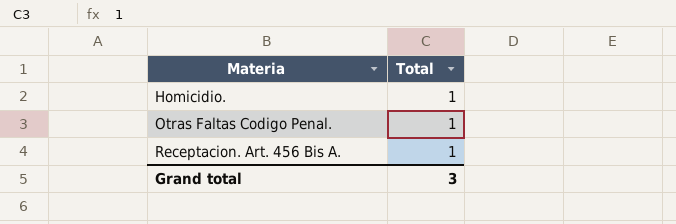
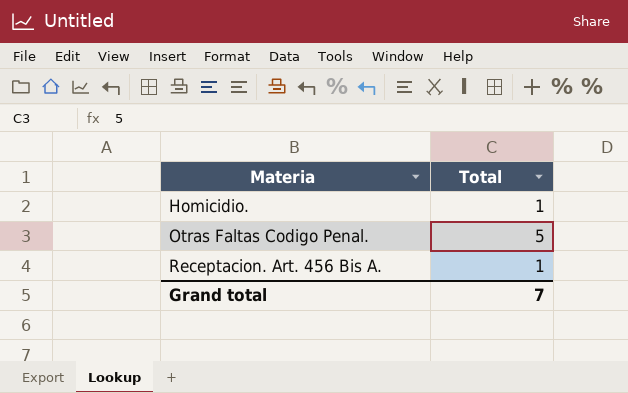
Otras Faltas Codigo Penal. | Total: 1 -> 5
Grand total | Total: 3 -> 7

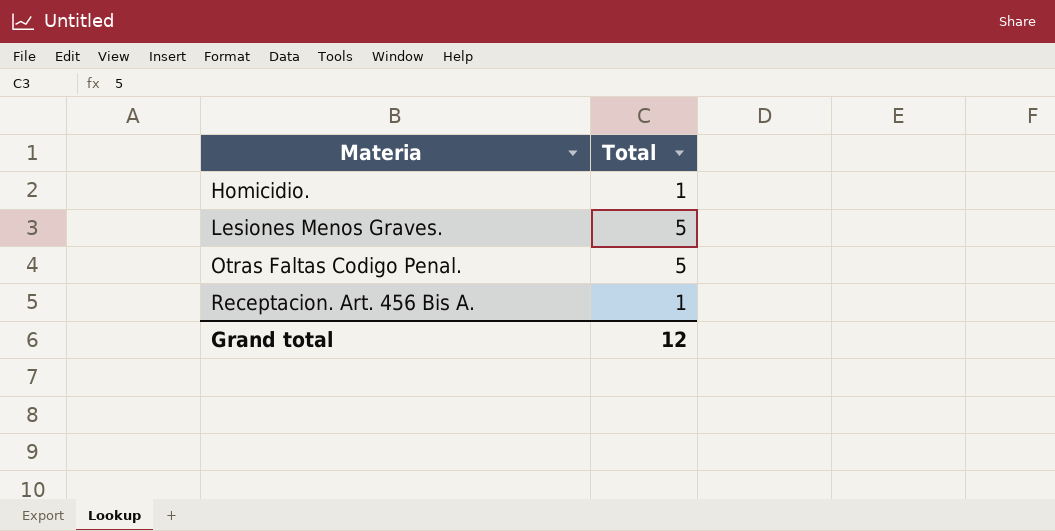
row Lesiones Menos Graves.: none -> 5
Grand total | Total: 7 -> 12

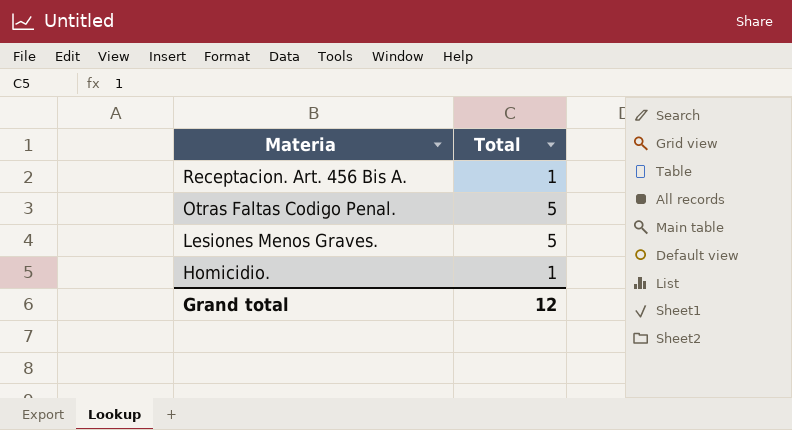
row order: Materia ascending -> Materia descending

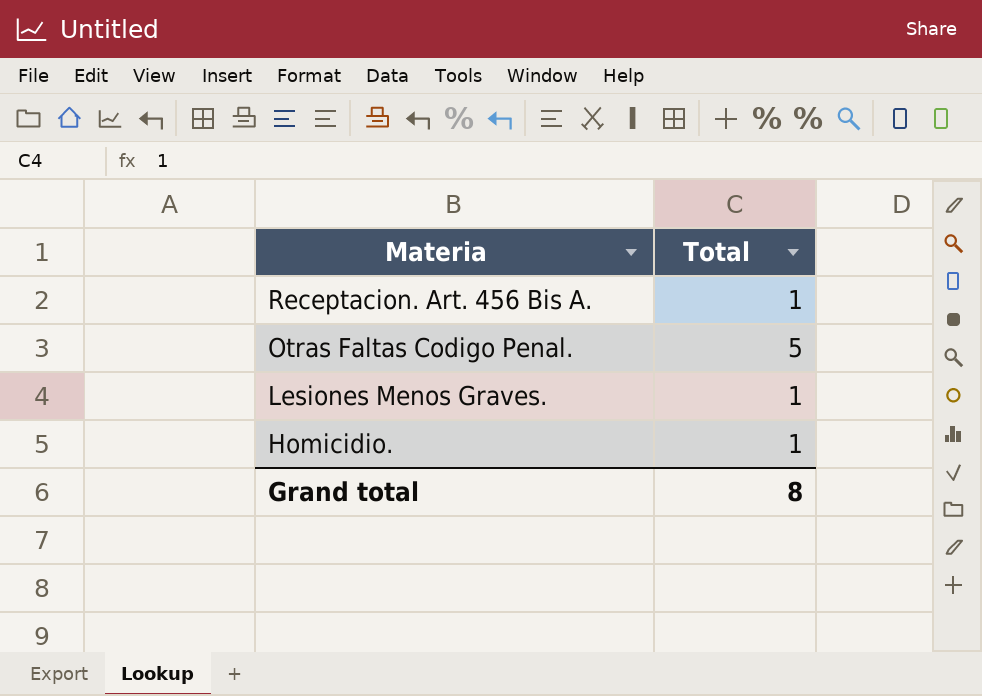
Lesiones Menos Graves. | Total: 5 -> 1
Grand total | Total: 12 -> 8

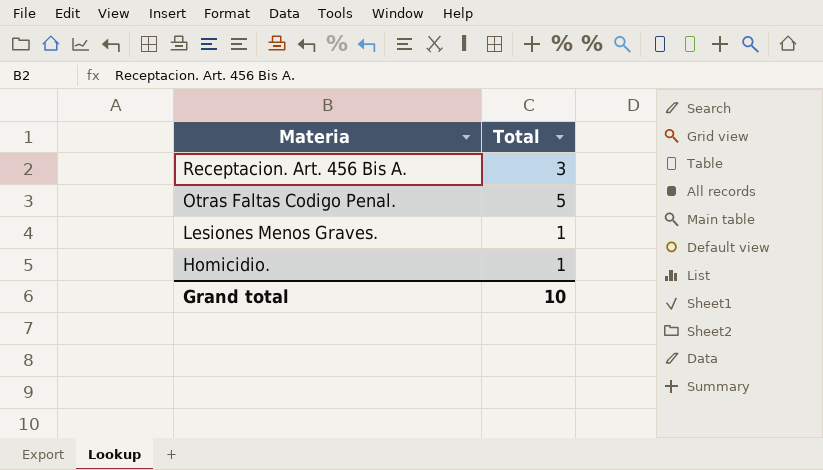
Receptacion. Art. 456 Bis A. | Total: 1 -> 3
Grand total | Total: 8 -> 10

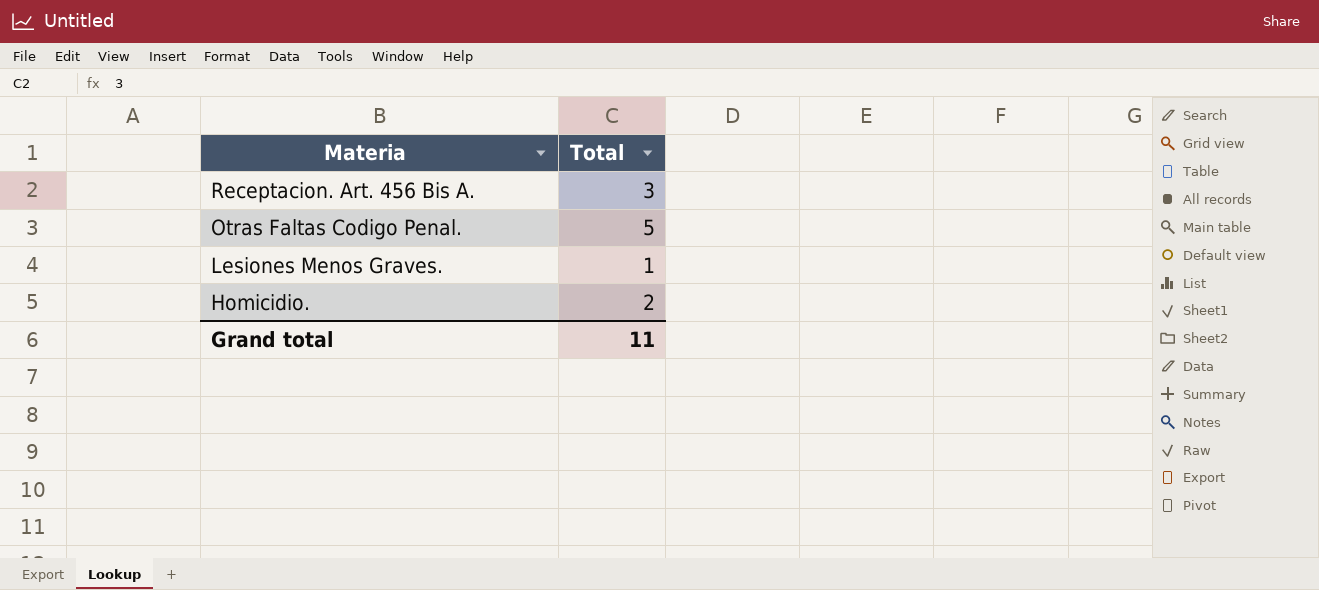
Homicidio. | Total: 1 -> 2
Grand total | Total: 10 -> 11

